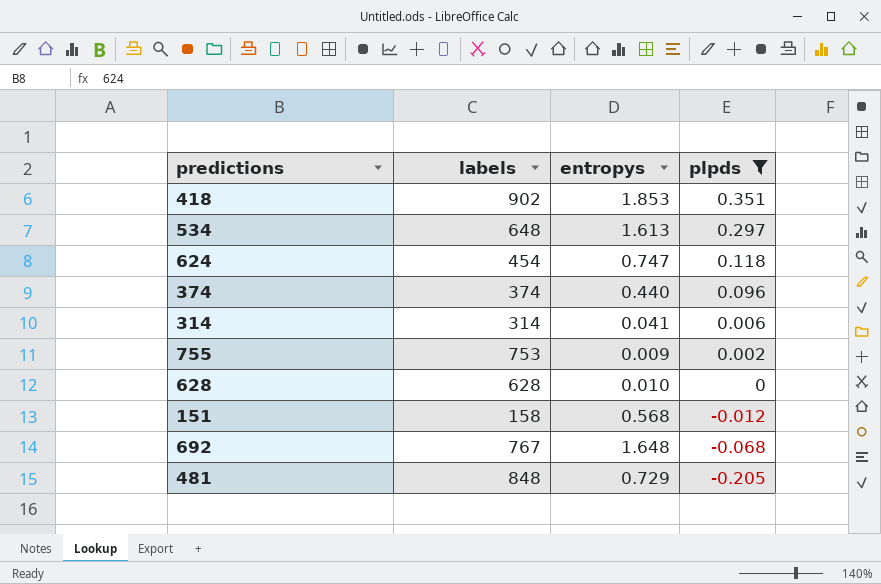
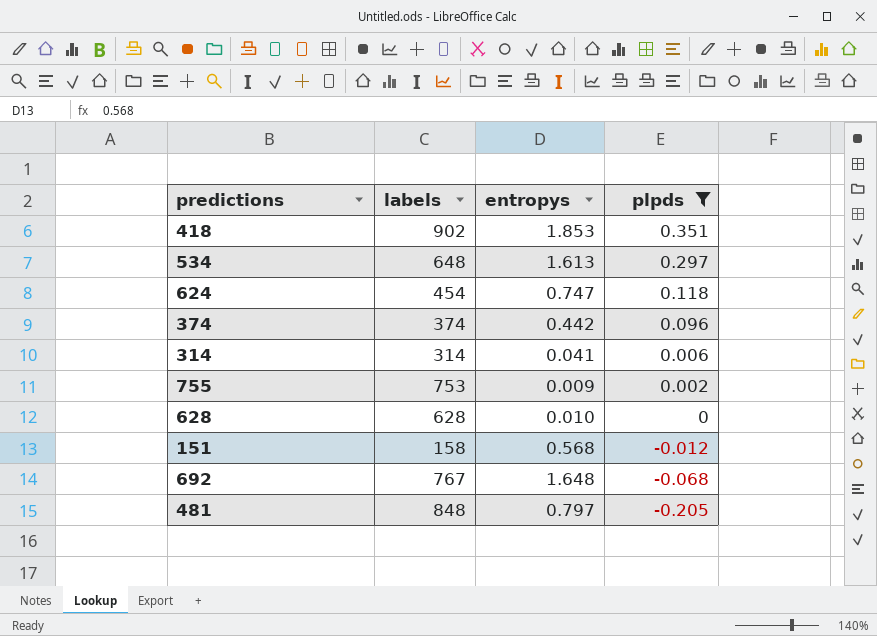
374 | entropys: 0.440 -> 0.442
481 | entropys: 0.729 -> 0.797

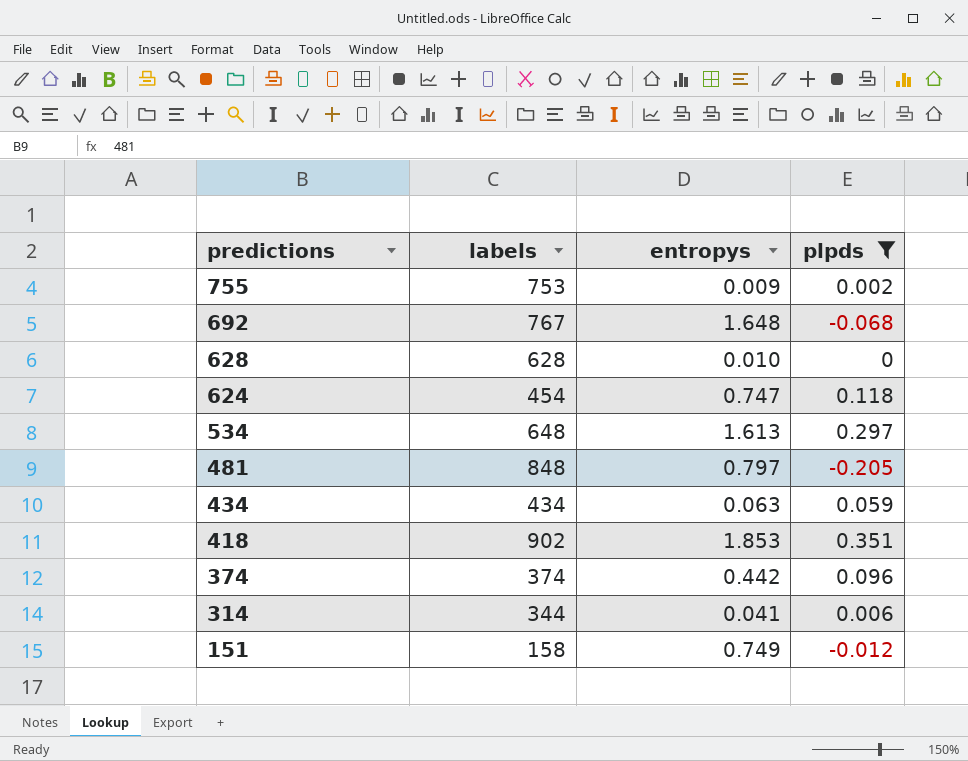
row order: plpds descending -> predictions descending
row 434: none -> 434 | 0.063 | 0.059
314 | labels: 314 -> 344
151 | entropys: 0.568 -> 0.749

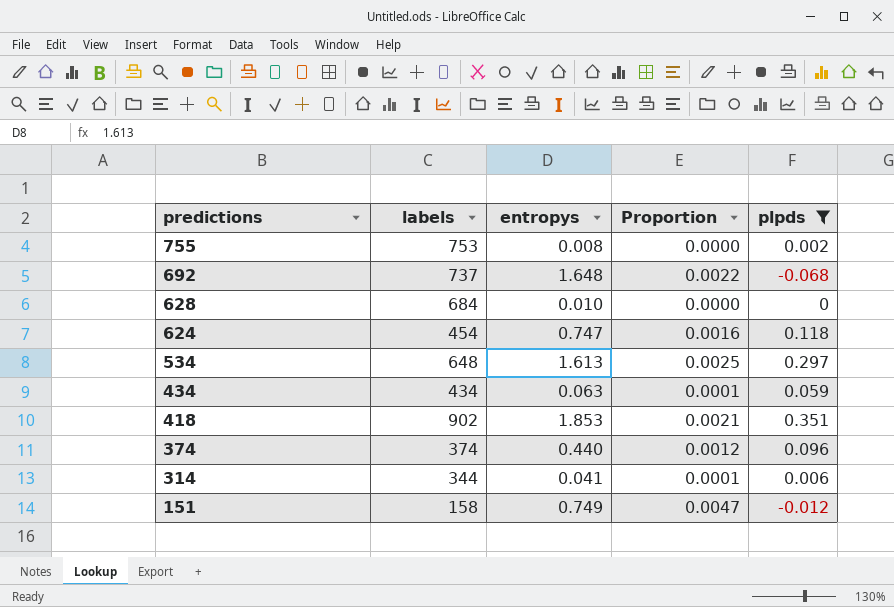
column Proportion | formula: none -> [entropys] / [labels]
row 481: 848 | 0.797 | -0.205 -> none
755 | entropys: 0.009 -> 0.008
692 | labels: 767 -> 737
628 | labels: 628 -> 684
374 | entropys: 0.442 -> 0.440

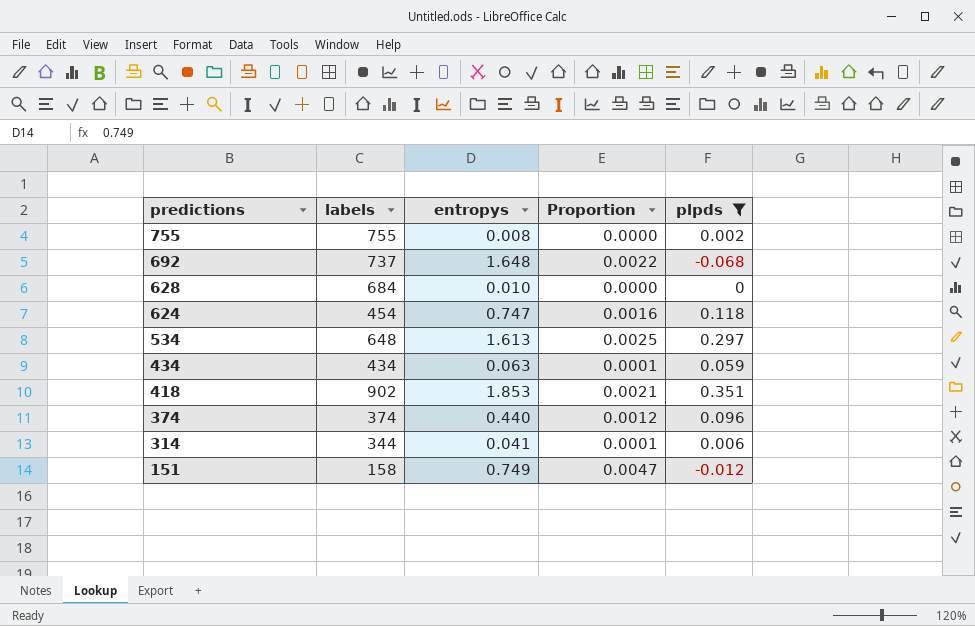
755 | labels: 753 -> 755

